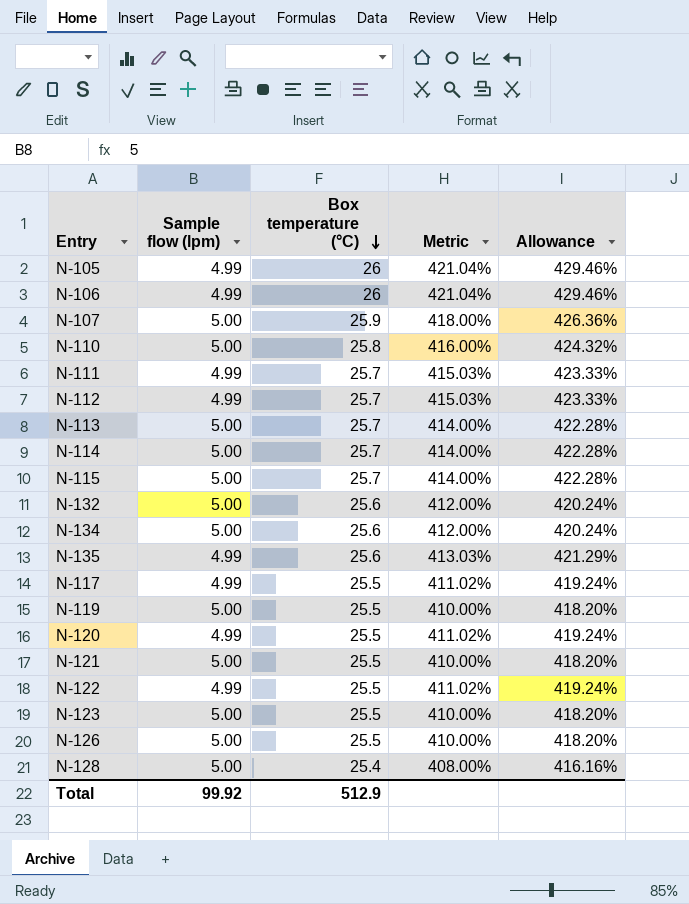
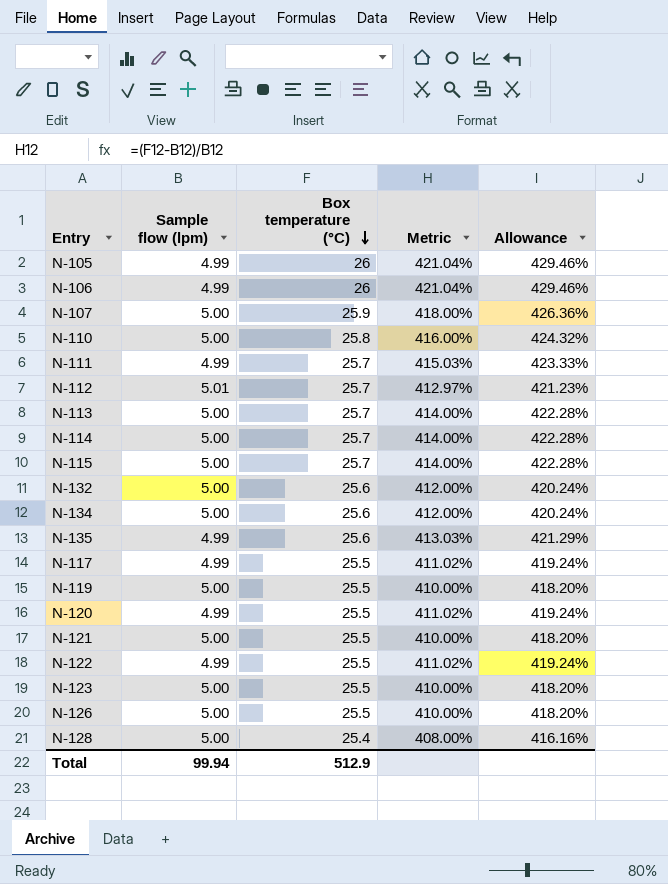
N-112 | Sample flow (lpm): 4.99 -> 5.01
N-112 | Metric: 415.03% -> 412.97%
N-112 | Allowance: 423.33% -> 421.23%
Total | Sample flow (lpm): 99.92 -> 99.94

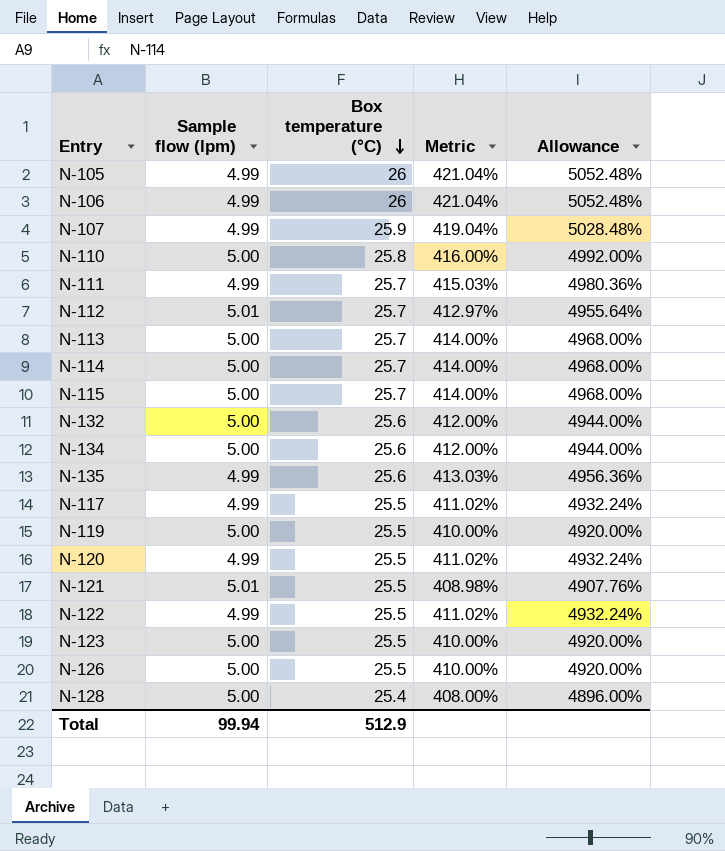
column Allowance | formula: [Metric] * 1.02 -> [Metric] * 12
N-107 | Sample flow (lpm): 5.00 -> 4.99
N-107 | Metric: 418.00% -> 419.04%
N-121 | Sample flow (lpm): 5.00 -> 5.01
N-121 | Metric: 410.00% -> 408.98%

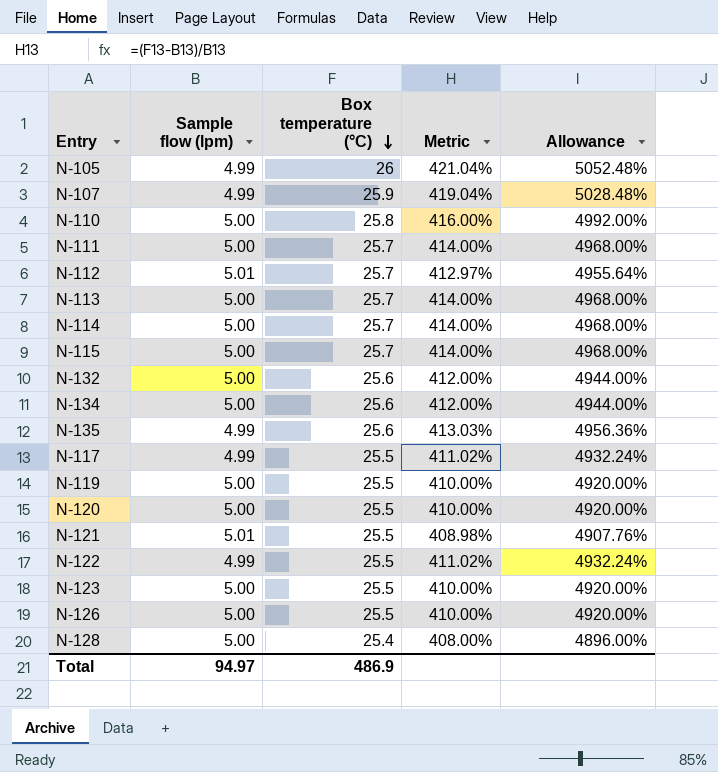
row N-106: 4.99 | 26 | 421.04% | 5052.48% -> none
N-111 | Sample flow (lpm): 4.99 -> 5.00
N-111 | Metric: 415.03% -> 414.00%
N-111 | Allowance: 4980.36% -> 4968.00%
N-120 | Sample flow (lpm): 4.99 -> 5.00
N-120 | Metric: 411.02% -> 410.00%
N-120 | Allowance: 4932.24% -> 4920.00%
Total | Sample flow (lpm): 99.94 -> 94.97
Total | Box temperature (°C): 512.9 -> 486.9

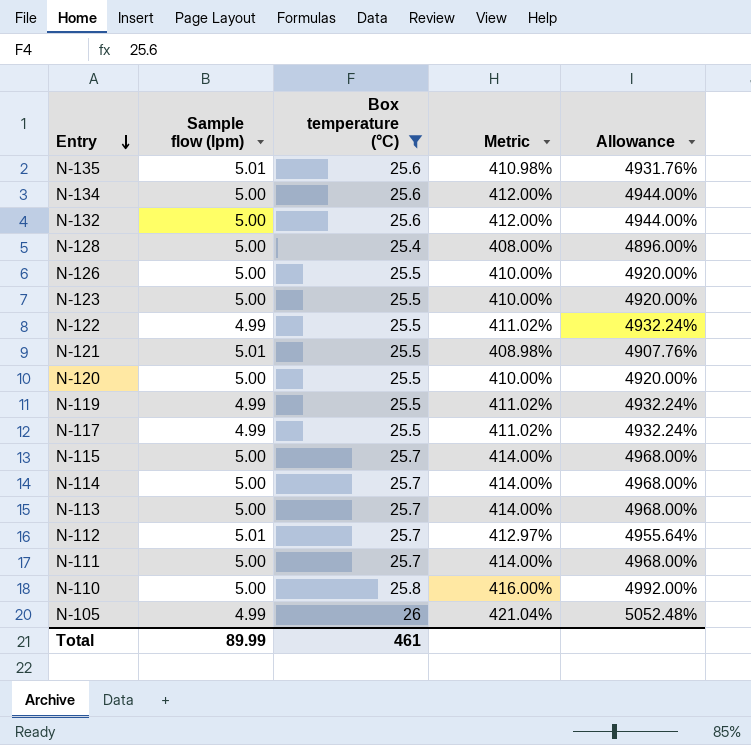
filter: none -> Box temperature (°C) != 25.9
row order: Box temperature (°C) descending -> Entry descending
N-135 | Sample flow (lpm): 4.99 -> 5.01
N-135 | Metric: 413.03% -> 410.98%
N-135 | Allowance: 4956.36% -> 4931.76%
N-119 | Sample flow (lpm): 5.00 -> 4.99
N-119 | Metric: 410.00% -> 411.02%
N-119 | Allowance: 4920.00% -> 4932.24%
Total | Sample flow (lpm): 94.97 -> 89.99
Total | Box temperature (°C): 486.9 -> 461

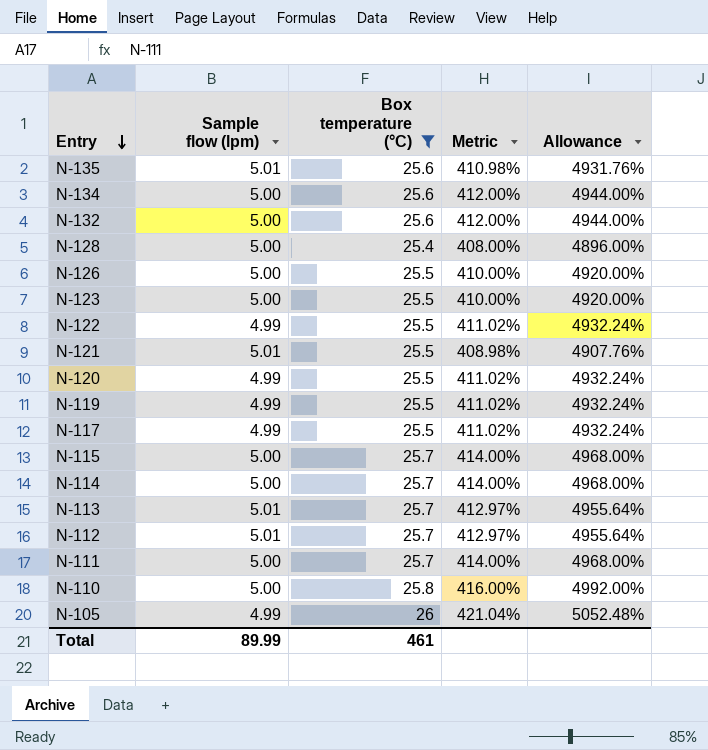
N-120 | Sample flow (lpm): 5.00 -> 4.99
N-120 | Metric: 410.00% -> 411.02%
N-120 | Allowance: 4920.00% -> 4932.24%
N-113 | Sample flow (lpm): 5.00 -> 5.01
N-113 | Metric: 414.00% -> 412.97%
N-113 | Allowance: 4968.00% -> 4955.64%

